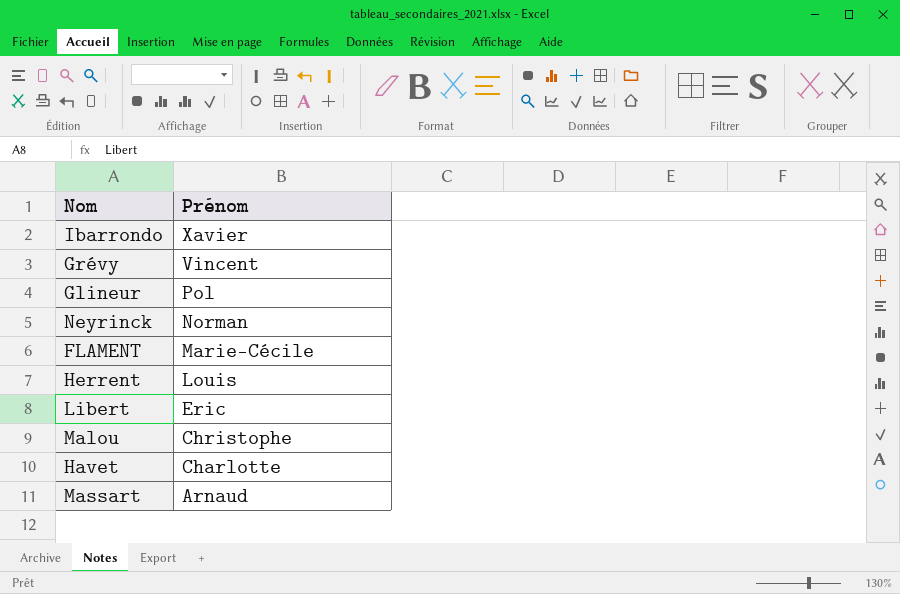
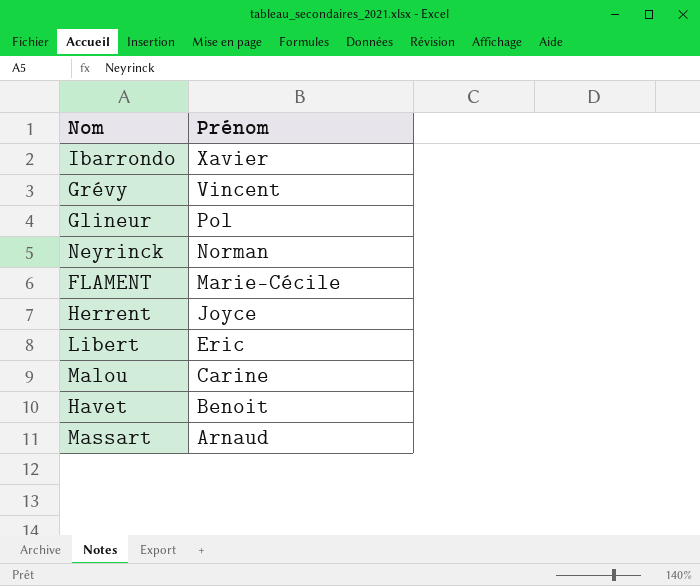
Herrent | Prénom: Louis -> Joyce
Malou | Prénom: Christophe -> Carine
Havet | Prénom: Charlotte -> Benoit

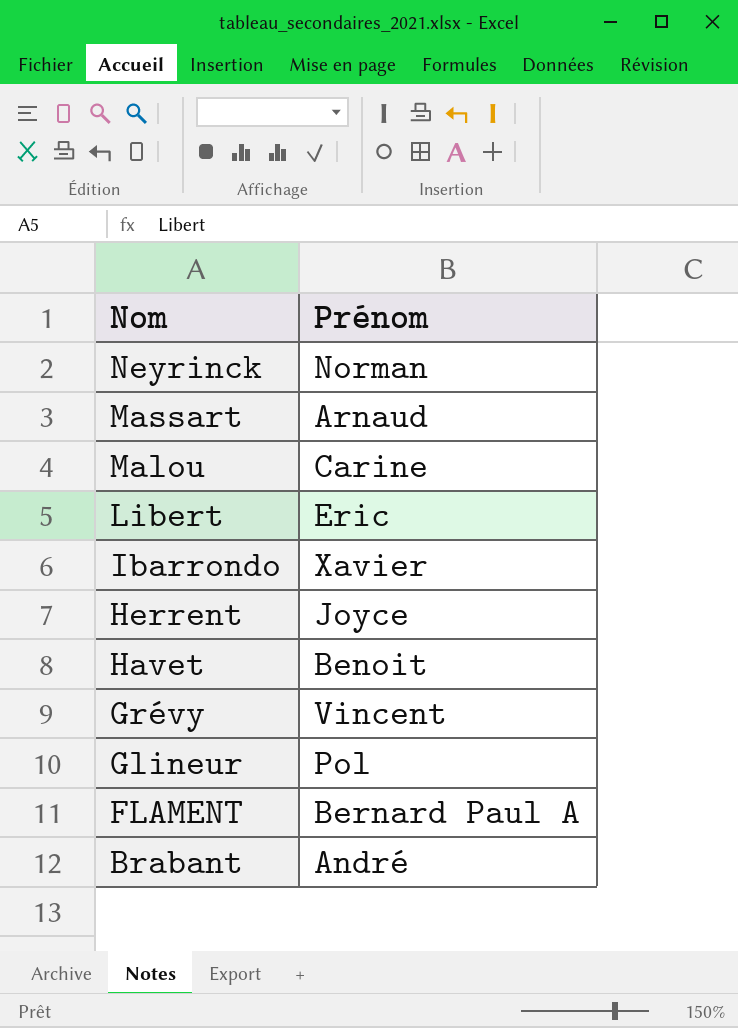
row order: Prénom descending -> Nom descending
FLAMENT | Prénom: Marie-Cécile -> Bernard Paul A
row Brabant: none -> André

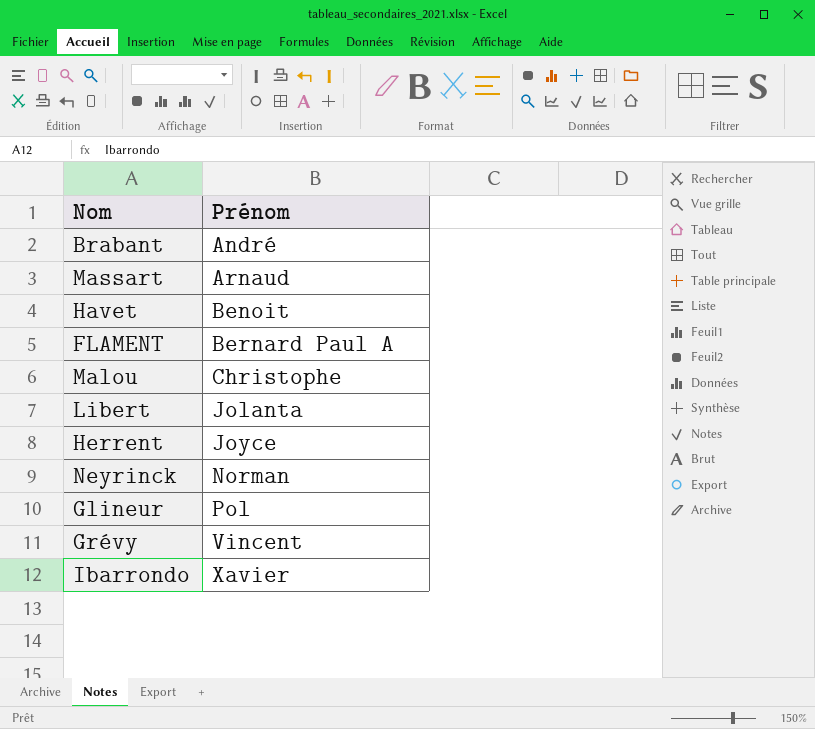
row order: Nom descending -> Prénom ascending
Malou | Prénom: Carine -> Christophe
Libert | Prénom: Eric -> Jolanta

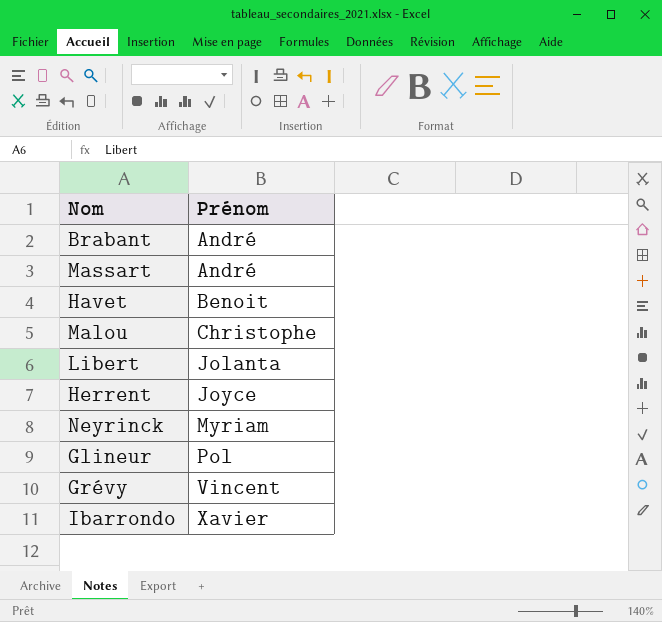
row FLAMENT: Bernard Paul A -> none
Massart | Prénom: Arnaud -> André
Neyrinck | Prénom: Norman -> Myriam

